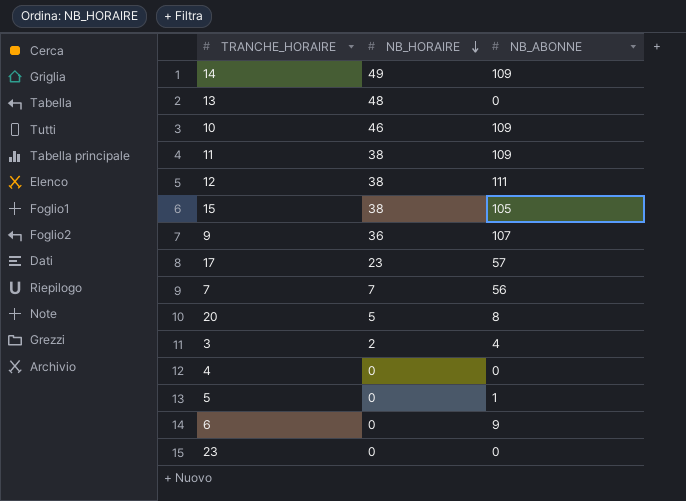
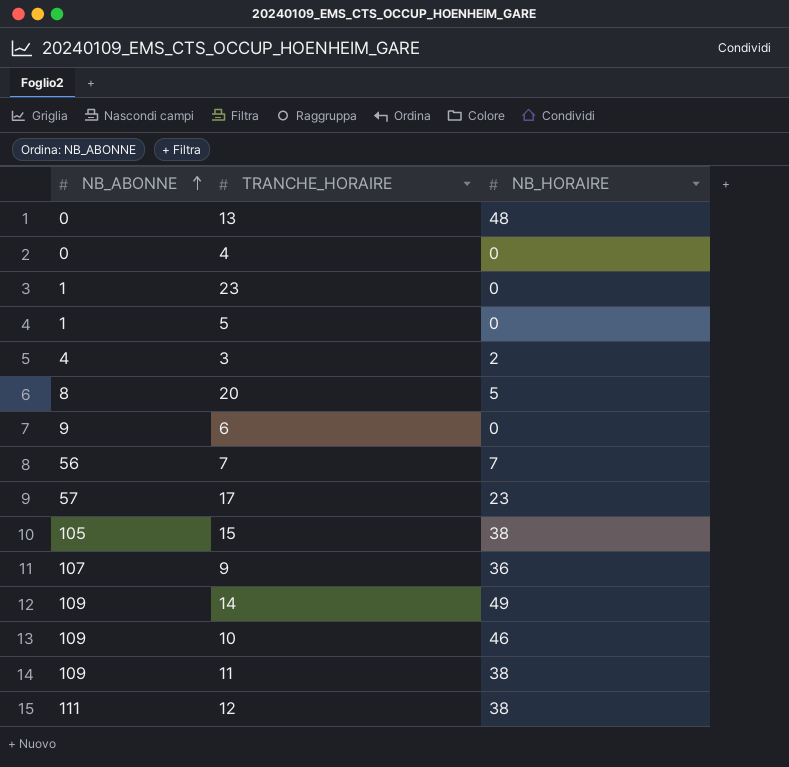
row order: NB_HORAIRE descending -> NB_ABONNE ascending
column NB_ABONNE | position: 3 -> 1
23 | NB_ABONNE: 0 -> 1

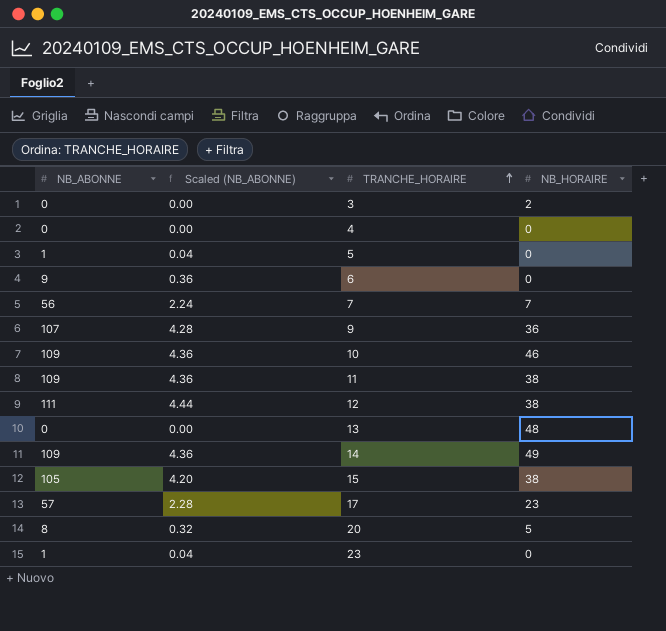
row order: NB_ABONNE ascending -> TRANCHE_HORAIRE ascending
column Scaled (NB_ABONNE) | formula: none -> [NB_ABONNE] * 0.04
3 | NB_ABONNE: 4 -> 0

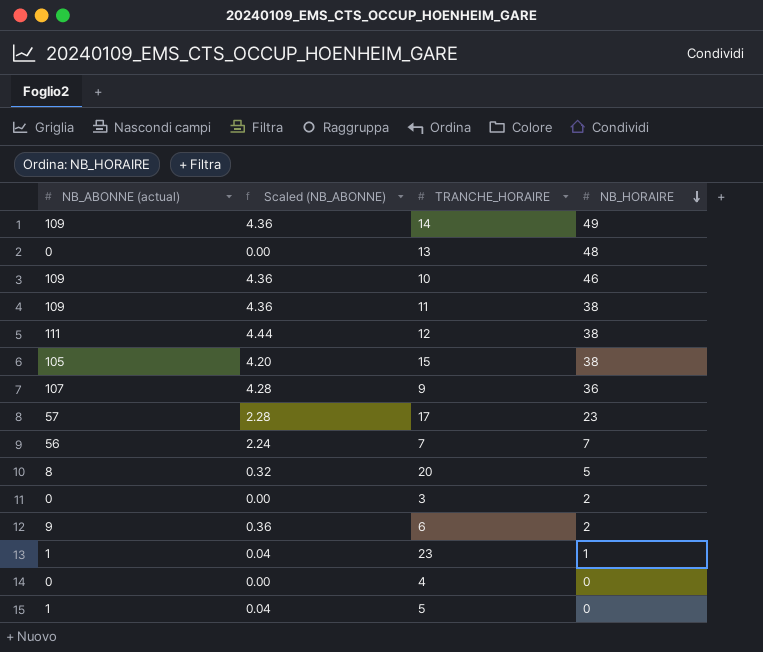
row order: TRANCHE_HORAIRE ascending -> NB_HORAIRE descending
column name: NB_ABONNE -> NB_ABONNE (actual)
6 | NB_HORAIRE: 0 -> 2
23 | NB_HORAIRE: 0 -> 1

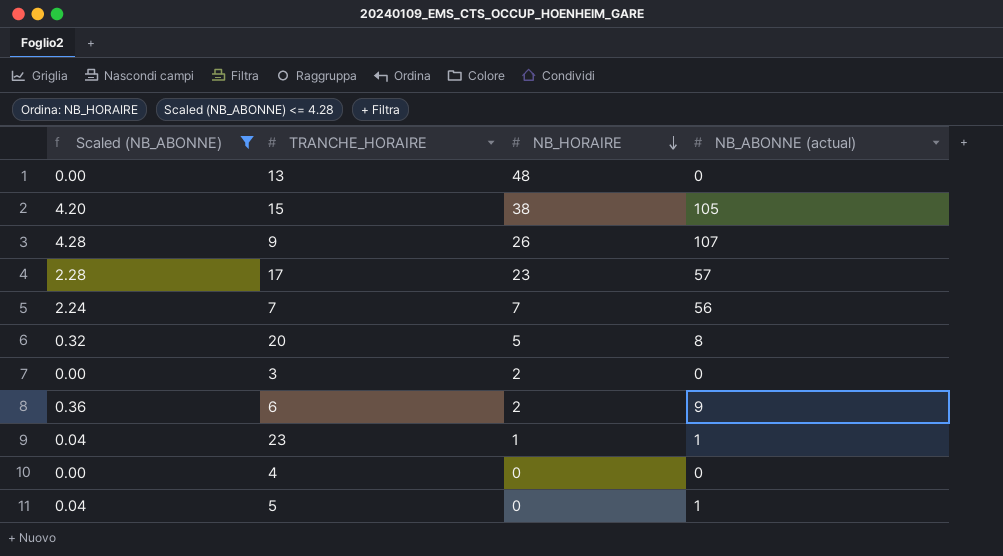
filter: none -> Scaled (NB_ABONNE) <= 4.28
column NB_ABONNE (actual) | position: 1 -> 4
9 | NB_HORAIRE: 36 -> 26

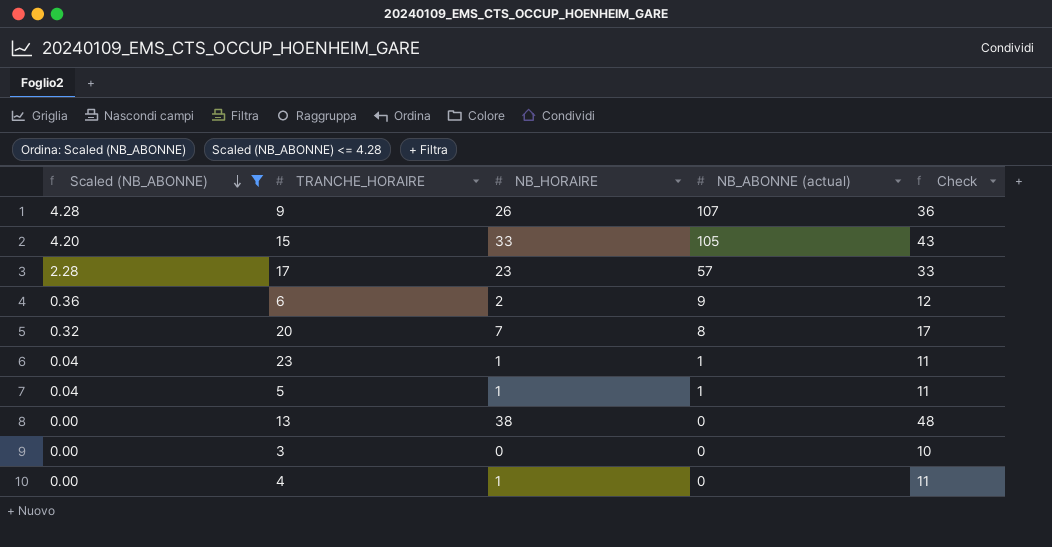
row order: NB_HORAIRE descending -> Scaled (NB_ABONNE) descending
column Check | formula: none -> [NB_HORAIRE] + 10
row 7: 2.24 | 7 | 56 -> none
15 | NB_HORAIRE: 38 -> 33
20 | NB_HORAIRE: 5 -> 7
5 | NB_HORAIRE: 0 -> 1
13 | NB_HORAIRE: 48 -> 38
3 | NB_HORAIRE: 2 -> 0
4 | NB_HORAIRE: 0 -> 1

